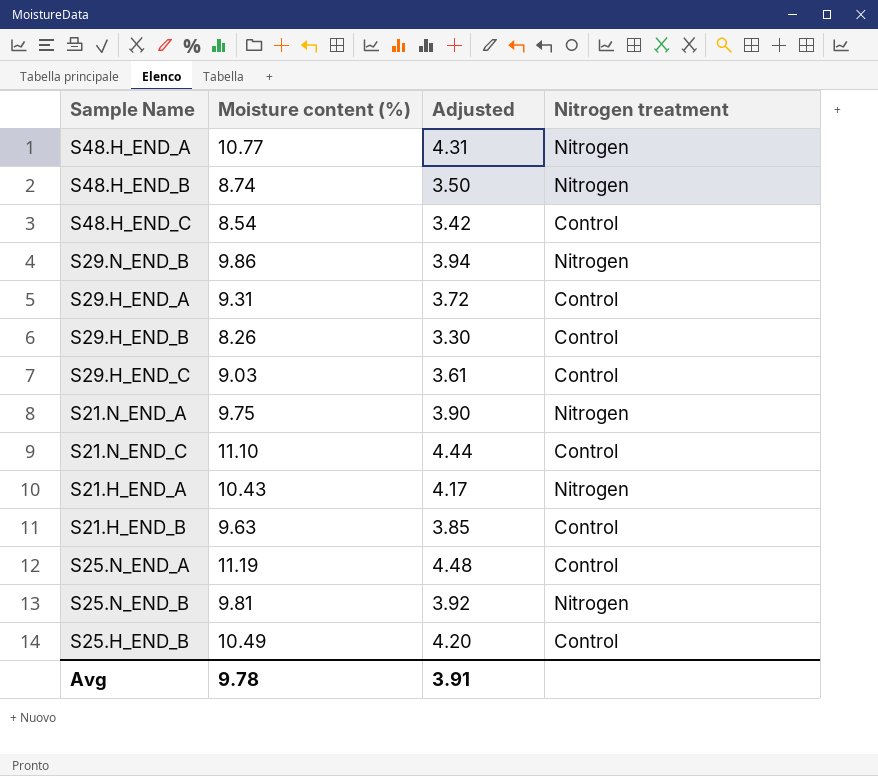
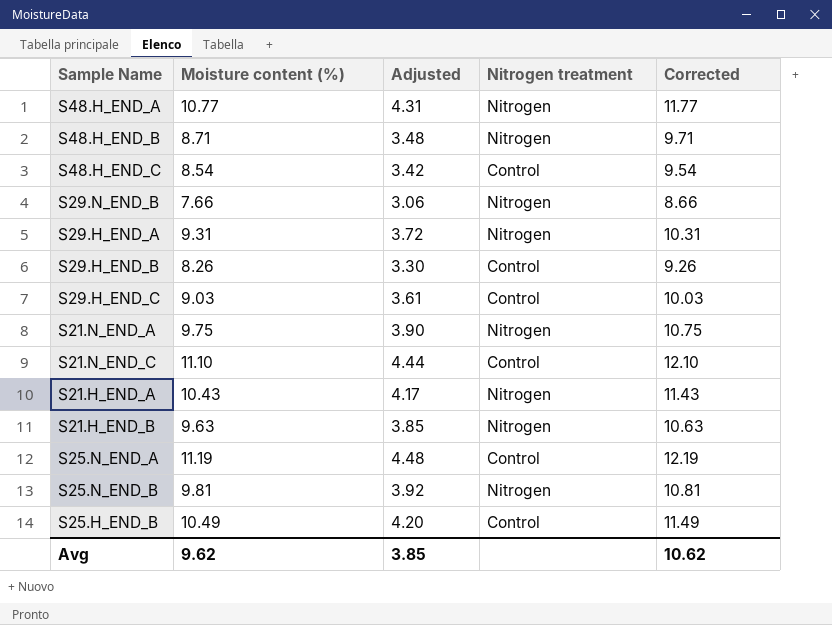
column Corrected | formula: none -> [Moisture content (%)] + 1
S48.H_END_B | Moisture content (%): 8.74 -> 8.71
S48.H_END_B | Adjusted: 3.50 -> 3.48
S29.N_END_B | Moisture content (%): 9.86 -> 7.66
S29.N_END_B | Adjusted: 3.94 -> 3.06
S29.H_END_A | Nitrogen treatment: Control -> Nitrogen
S21.H_END_B | Nitrogen treatment: Control -> Nitrogen
Avg | Moisture content (%): 9.78 -> 9.62
Avg | Adjusted: 3.91 -> 3.85

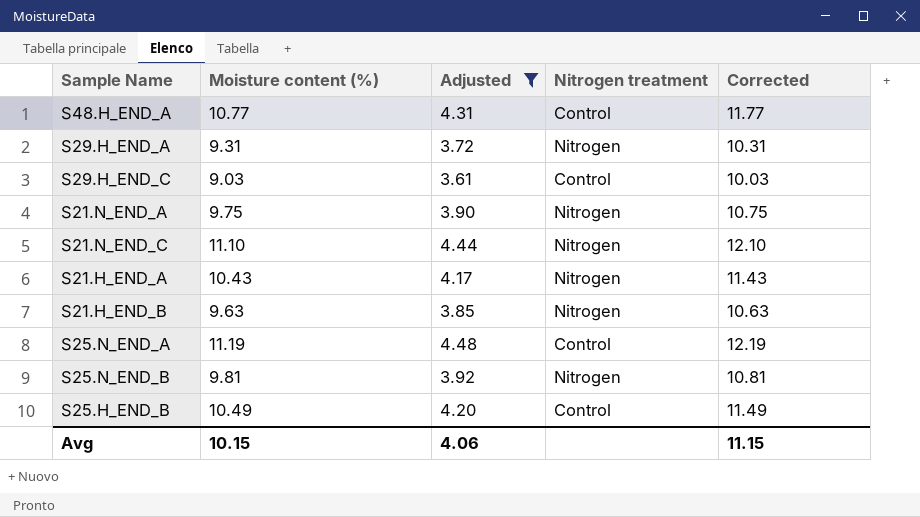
filter: none -> Adjusted >= 3.61
S48.H_END_A | Nitrogen treatment: Nitrogen -> Control
S21.N_END_C | Nitrogen treatment: Control -> Nitrogen
Avg | Moisture content (%): 9.62 -> 10.15
Avg | Adjusted: 3.85 -> 4.06
Avg | Corrected: 10.62 -> 11.15

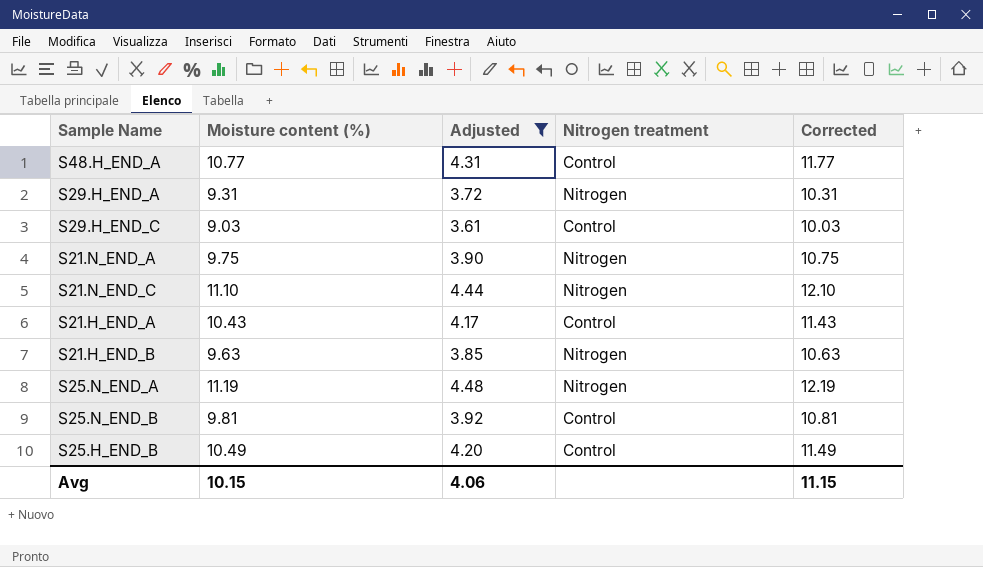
S21.H_END_A | Nitrogen treatment: Nitrogen -> Control
S25.N_END_A | Nitrogen treatment: Control -> Nitrogen
S25.N_END_B | Nitrogen treatment: Nitrogen -> Control

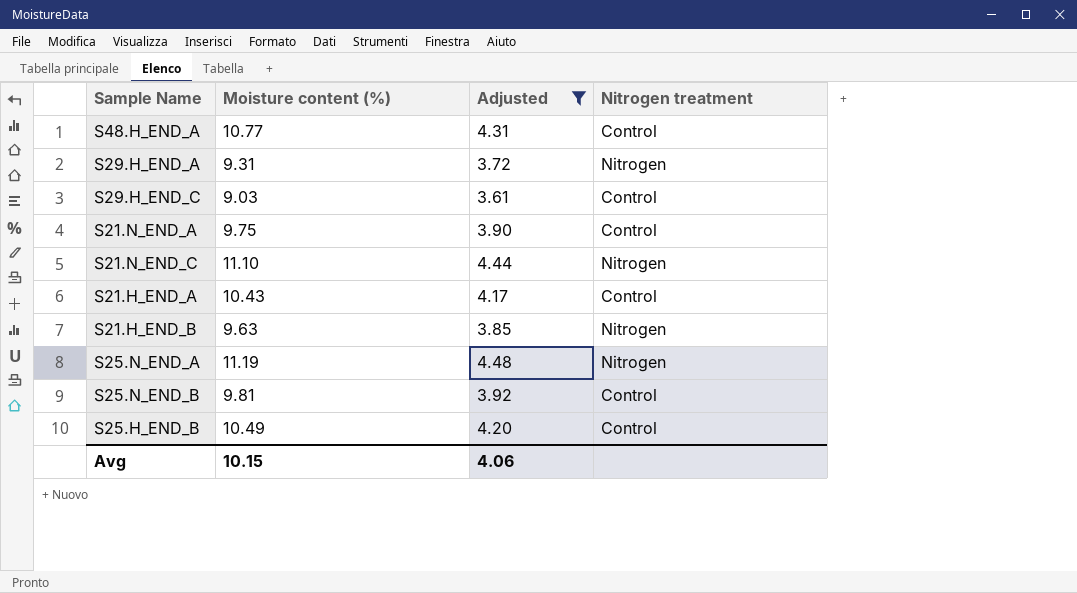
column Corrected | formula: [Moisture content (%)] + 1 -> none
S21.N_END_A | Nitrogen treatment: Nitrogen -> Control

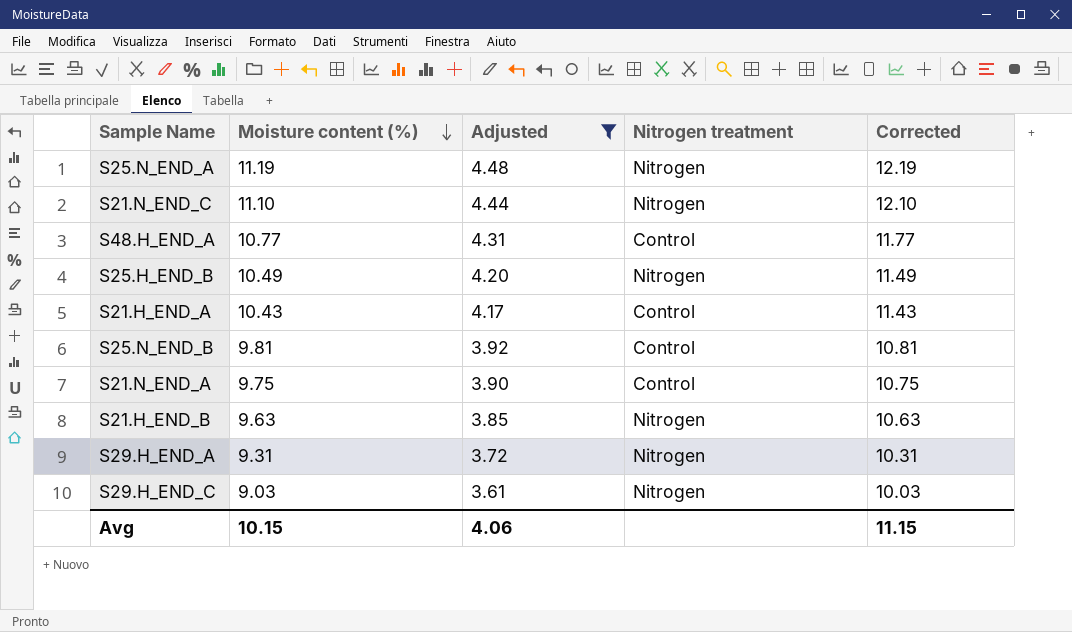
row order: none -> Moisture content (%) descending
column Corrected | formula: none -> [Moisture content (%)] + 1
S25.H_END_B | Nitrogen treatment: Control -> Nitrogen
S29.H_END_C | Nitrogen treatment: Control -> Nitrogen

